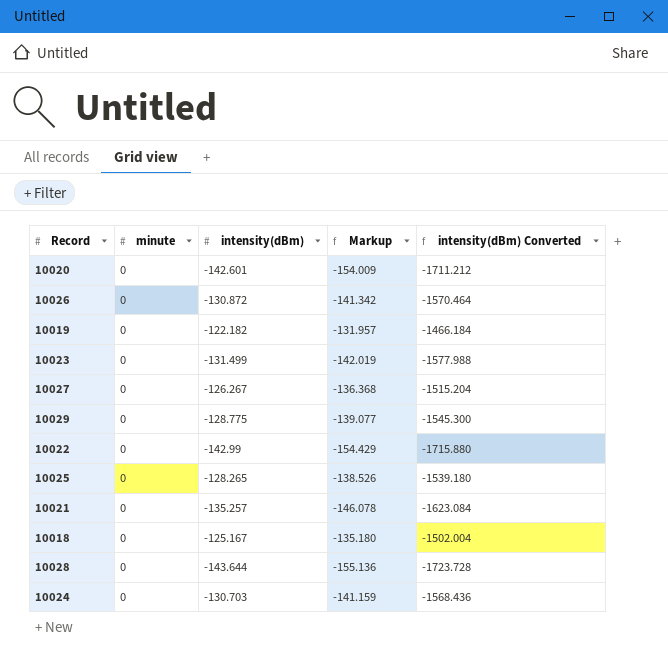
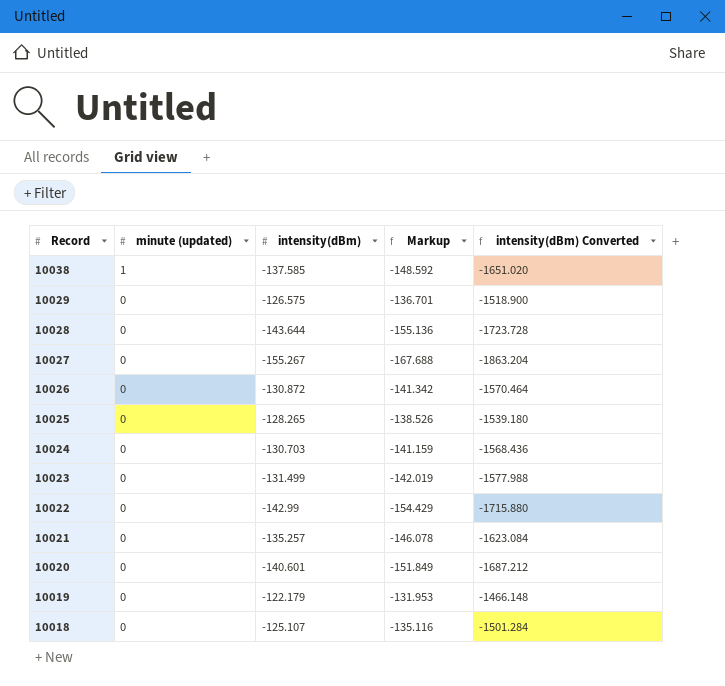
row order: none -> Record descending
column name: minute -> minute (updated)
row 10038: none -> 1 | -137.585 | -148.592 | -1651.020
10029 | intensity(dBm): -128.775 -> -126.575
10029 | Markup: -139.077 -> -136.701
10029 | intensity(dBm) Converted: -1545.300 -> -1518.900
10027 | intensity(dBm): -126.267 -> -155.267
10027 | Markup: -136.368 -> -167.688
10027 | intensity(dBm) Converted: -1515.204 -> -1863.204
10020 | intensity(dBm): -142.601 -> -140.601
10020 | Markup: -154.009 -> -151.849
10020 | intensity(dBm) Converted: -1711.212 -> -1687.212
10019 | intensity(dBm): -122.182 -> -122.179
10019 | Markup: -131.957 -> -131.953
10019 | intensity(dBm) Converted: -1466.184 -> -1466.148
10018 | intensity(dBm): -125.167 -> -125.107
10018 | Markup: -135.180 -> -135.116
10018 | intensity(dBm) Converted: -1502.004 -> -1501.284

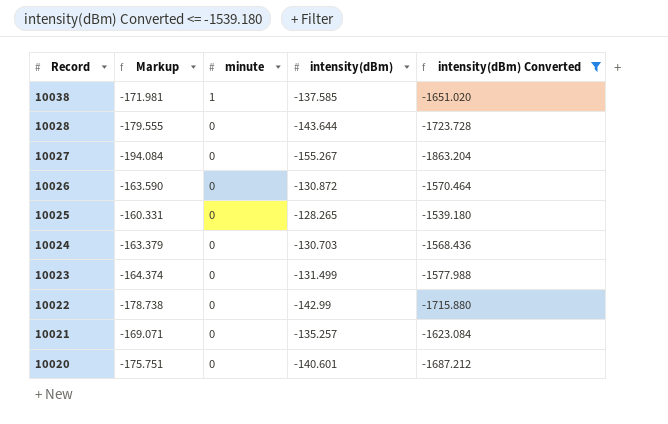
filter: none -> intensity(dBm) Converted <= -1539.180
column Markup | formula: [intensity(dBm)] * 1.08 -> [intensity(dBm)] * 1.25
column Markup | position: 4 -> 2
column name: minute (updated) -> minute

